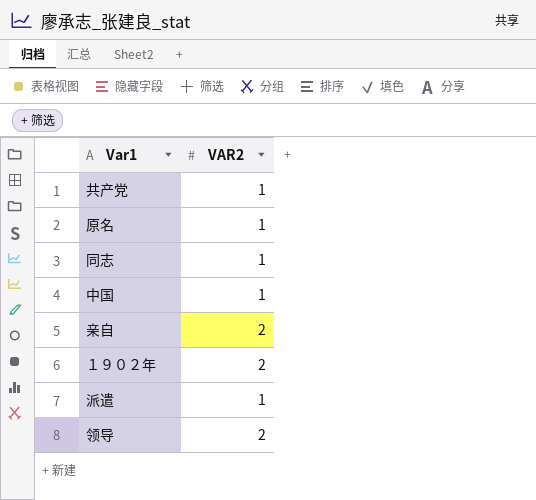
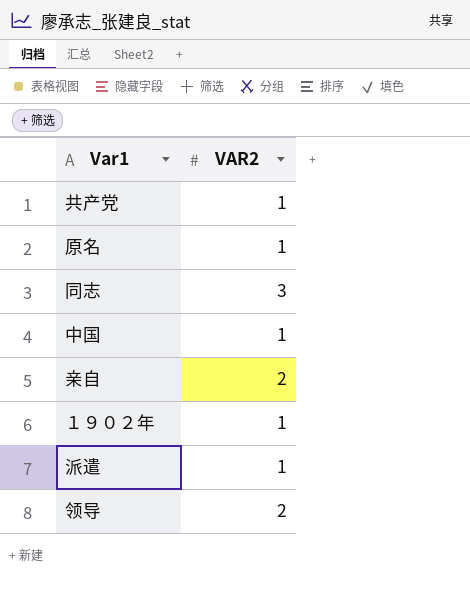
同志 | VAR2: 1 -> 3
１９０２年 | VAR2: 2 -> 1

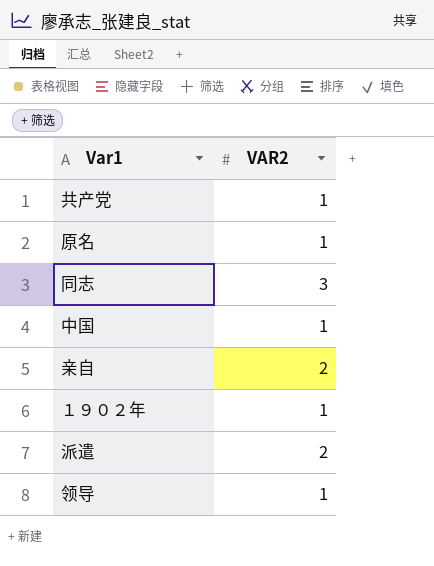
派遣 | VAR2: 1 -> 2
领导 | VAR2: 2 -> 1

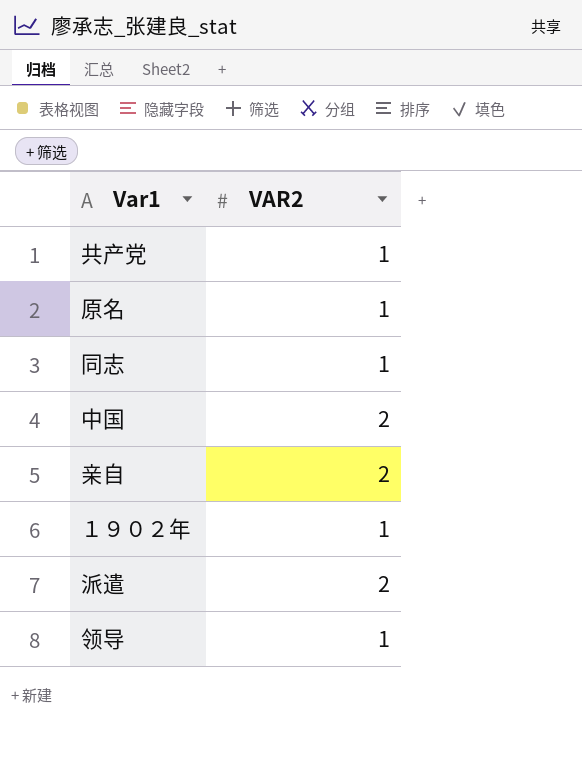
同志 | VAR2: 3 -> 1
中国 | VAR2: 1 -> 2

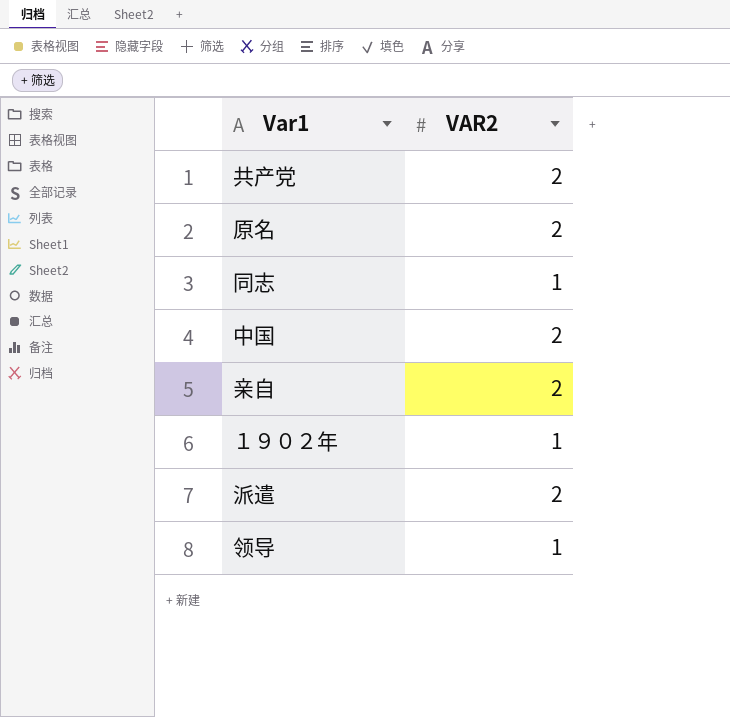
共产党 | VAR2: 1 -> 2
原名 | VAR2: 1 -> 2

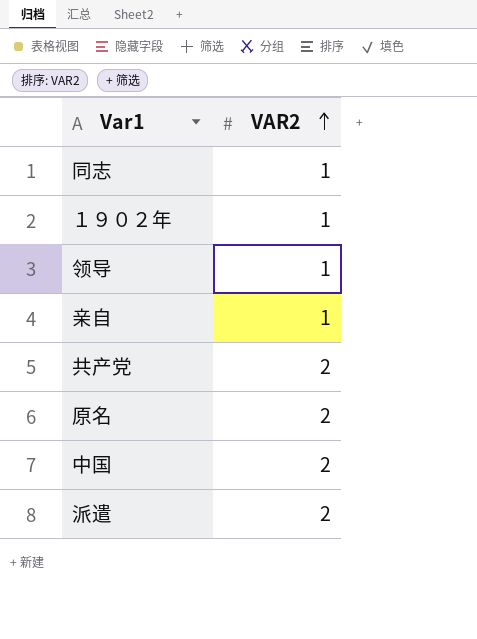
row order: none -> VAR2 ascending
亲自 | VAR2: 2 -> 1

